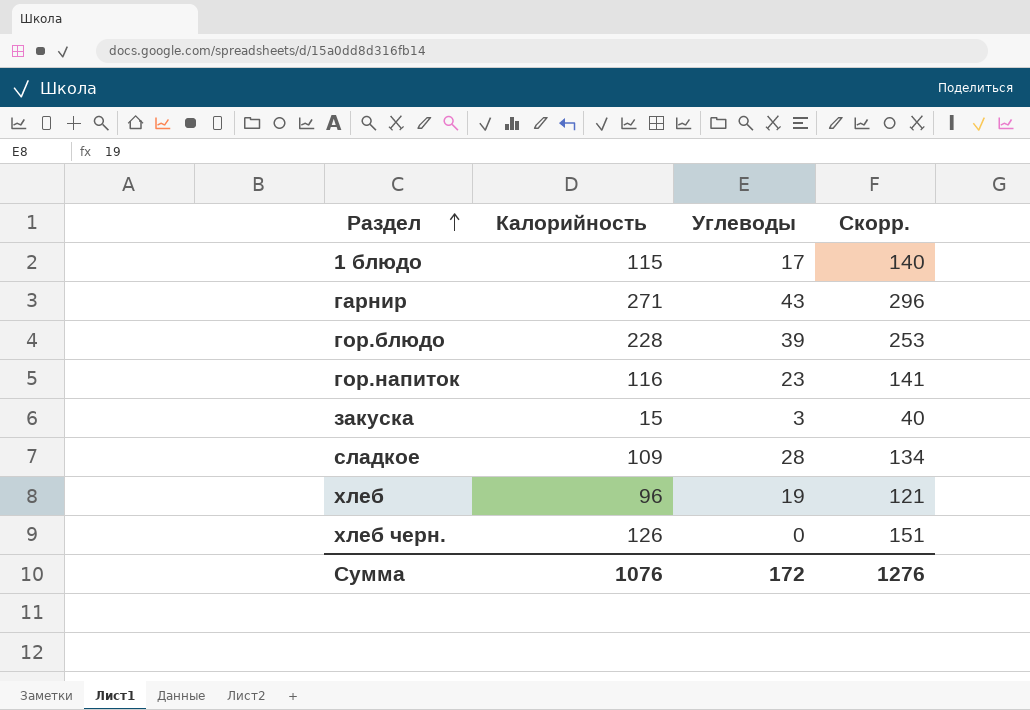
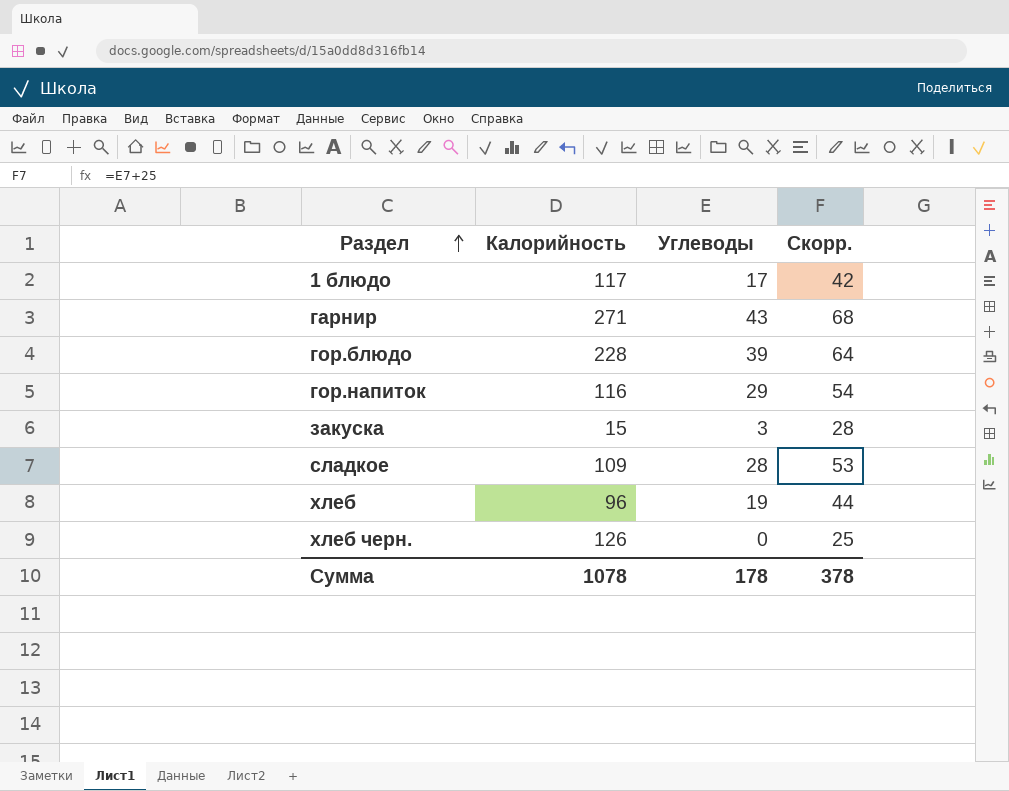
column Скорр. | formula: [Калорийность] + 25 -> [Углеводы] + 25
1 блюдо | Калорийность: 115 -> 117
гор.напиток | Углеводы: 23 -> 29
Сумма | Калорийность: 1076 -> 1078
Сумма | Углеводы: 172 -> 178
Сумма | Скорр.: 1276 -> 378

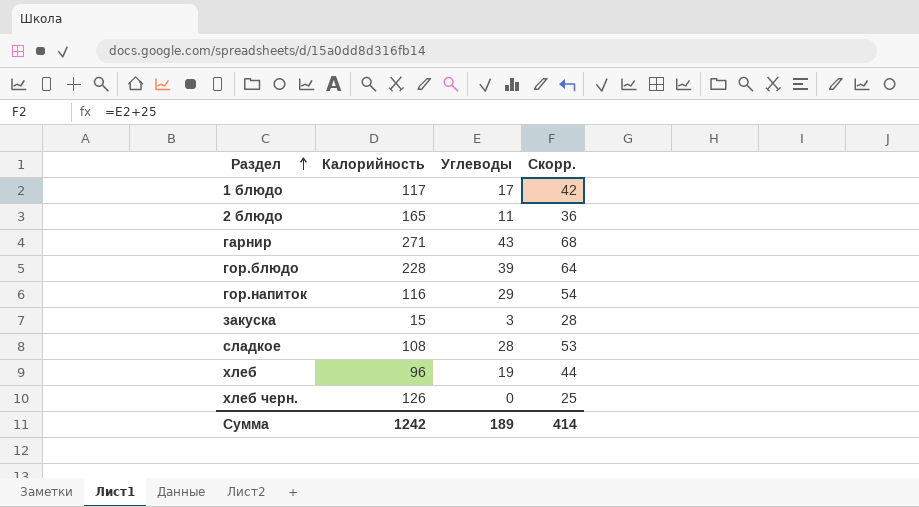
row 2 блюдо: none -> 165 | 11 | 36
сладкое | Калорийность: 109 -> 108
Сумма | Калорийность: 1078 -> 1242
Сумма | Углеводы: 178 -> 189
Сумма | Скорр.: 378 -> 414

